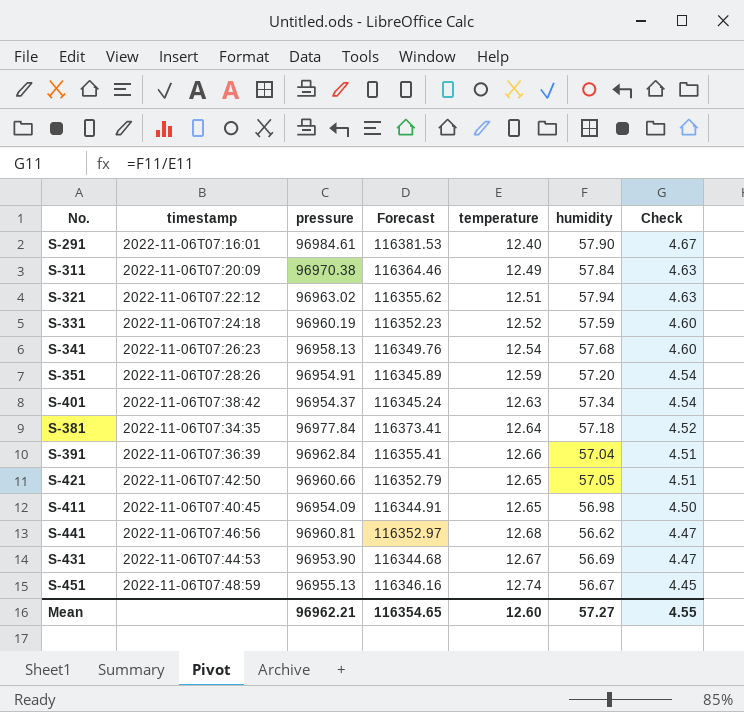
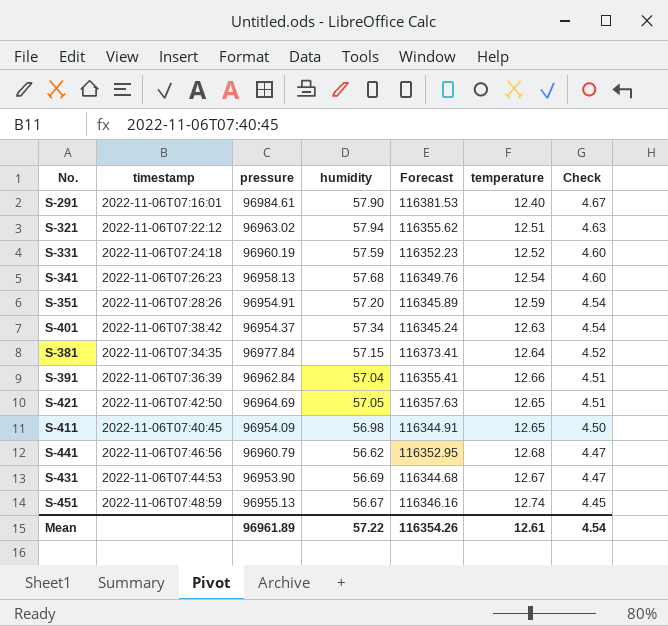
column humidity | position: 6 -> 4
row S-311: 2022-11-06T07:20:09 | 96970.38 | 116364.46 | 12.49 | 57.84 | 4.63 -> none
S-381 | humidity: 57.18 -> 57.15
S-421 | pressure: 96960.66 -> 96964.69
S-421 | Forecast: 116352.79 -> 116357.63
S-441 | pressure: 96960.81 -> 96960.79
S-441 | Forecast: 116352.97 -> 116352.95
Mean | pressure: 96962.21 -> 96961.89
Mean | humidity: 57.27 -> 57.22
Mean | Forecast: 116354.65 -> 116354.26
Mean | temperature: 12.60 -> 12.61
Mean | Check: 4.55 -> 4.54

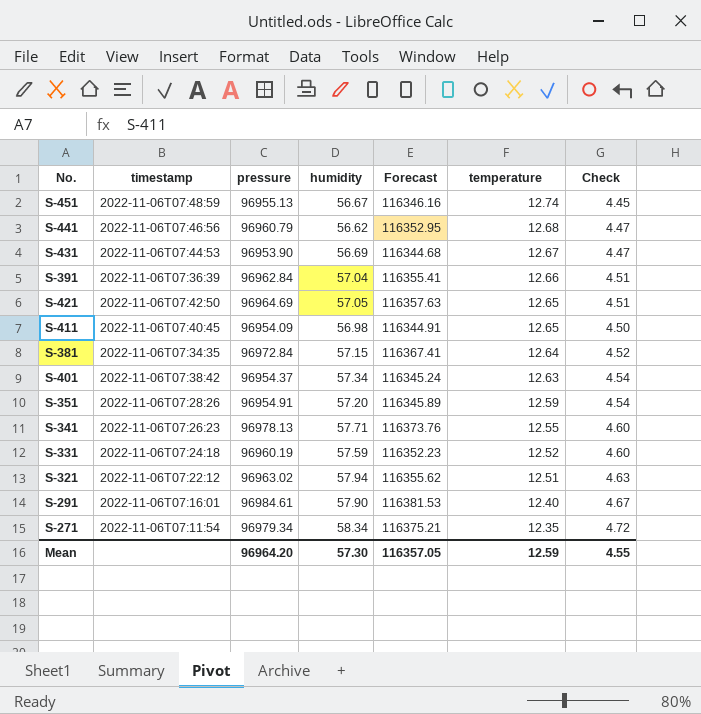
row order: Check descending -> temperature descending
S-381 | pressure: 96977.84 -> 96972.84
S-381 | Forecast: 116373.41 -> 116367.41
S-341 | pressure: 96958.13 -> 96978.13
S-341 | humidity: 57.68 -> 57.71
S-341 | Forecast: 116349.76 -> 116373.76
S-341 | temperature: 12.54 -> 12.55
row S-271: none -> 2022-11-06T07:11:54 | 96979.34 | 58.34 | 116375.21 | 12.35 | 4.72
Mean | pressure: 96961.89 -> 96964.20
Mean | humidity: 57.22 -> 57.30
Mean | Forecast: 116354.26 -> 116357.05
Mean | temperature: 12.61 -> 12.59
Mean | Check: 4.54 -> 4.55

